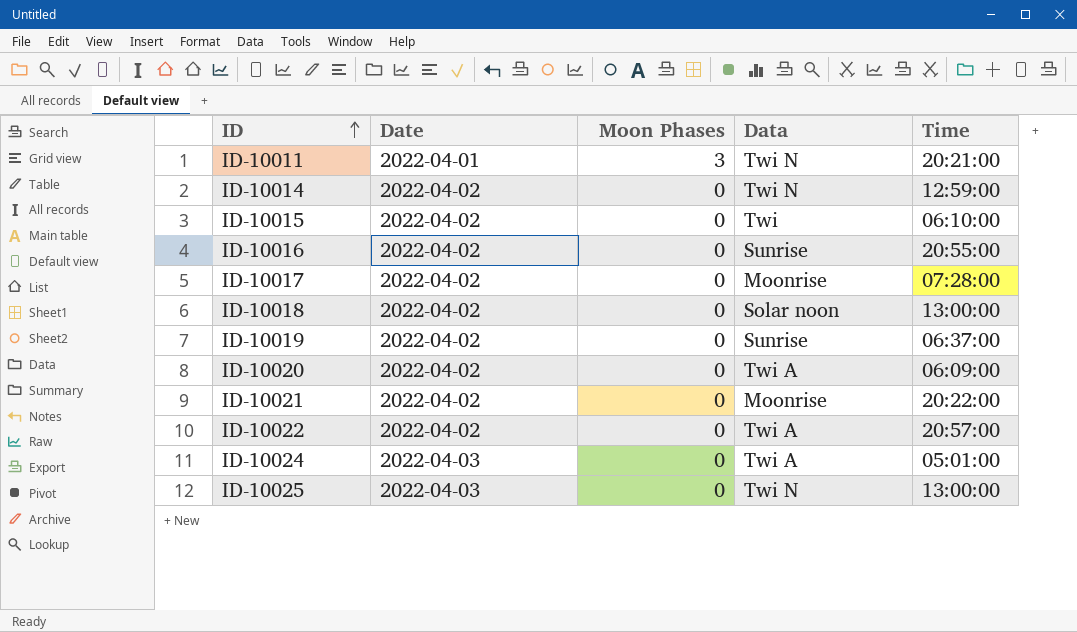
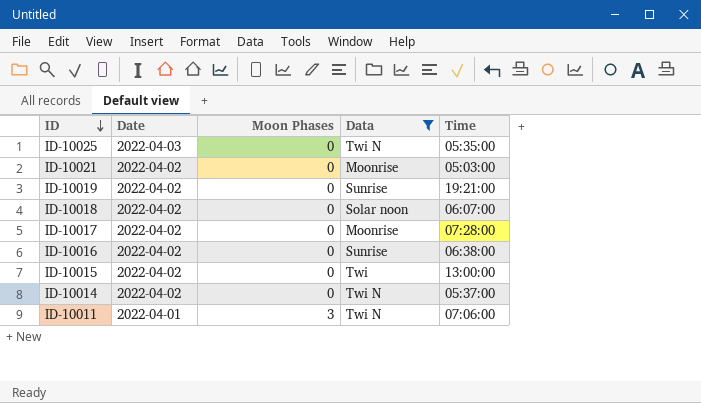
filter: none -> Data != Twi A
row order: ID ascending -> ID descending
ID-10025 | Time: 13:00:00 -> 05:35:00
ID-10021 | Time: 20:22:00 -> 05:03:00
ID-10019 | Time: 06:37:00 -> 19:21:00
ID-10018 | Time: 13:00:00 -> 06:07:00
ID-10016 | Time: 20:55:00 -> 06:38:00
ID-10015 | Time: 06:10:00 -> 13:00:00
ID-10014 | Time: 12:59:00 -> 05:37:00
ID-10011 | Time: 20:21:00 -> 07:06:00

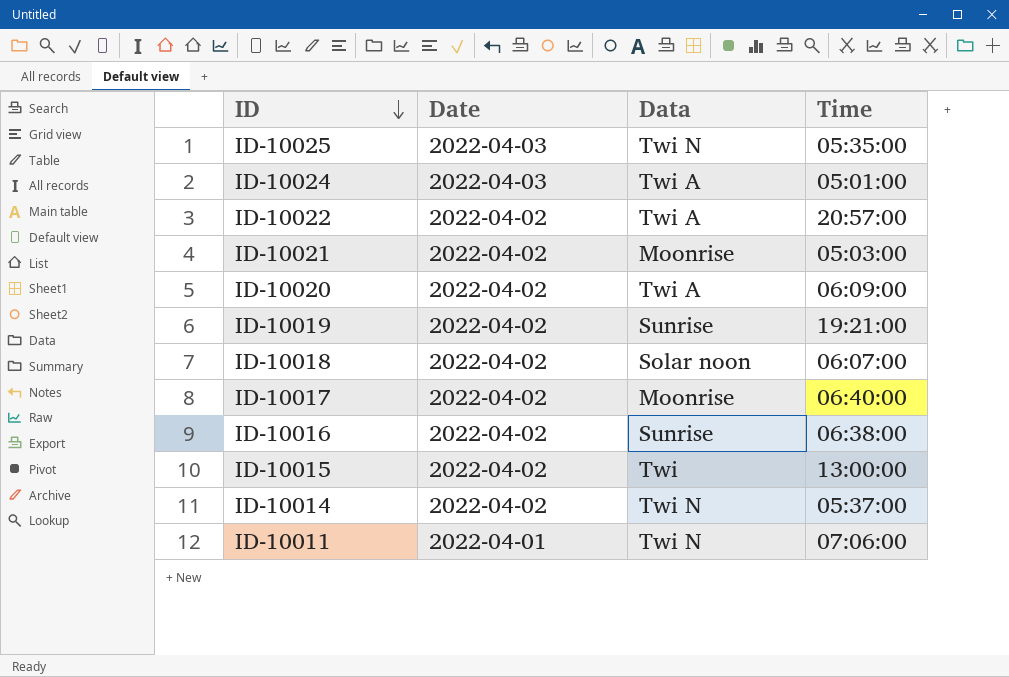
filter: Data != Twi A -> none
column Moon Phases | position: 3 -> none
ID-10017 | Time: 07:28:00 -> 06:40:00

